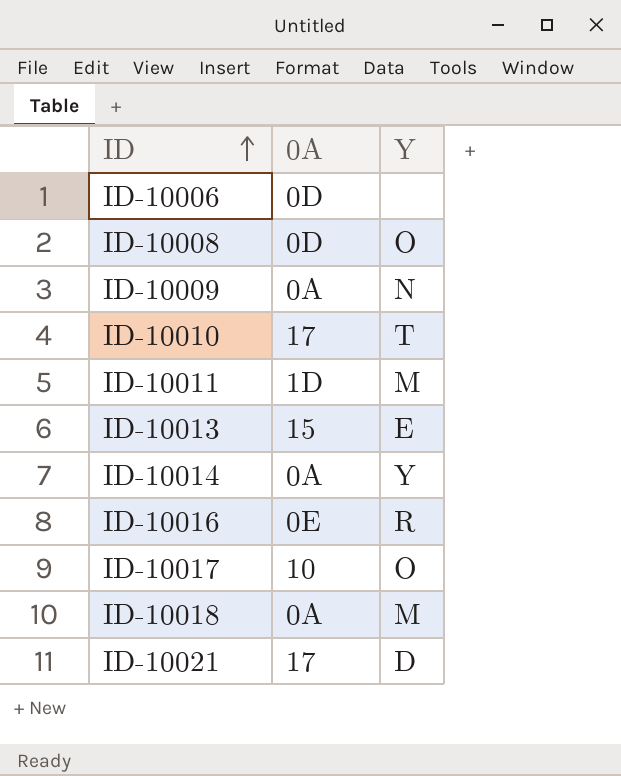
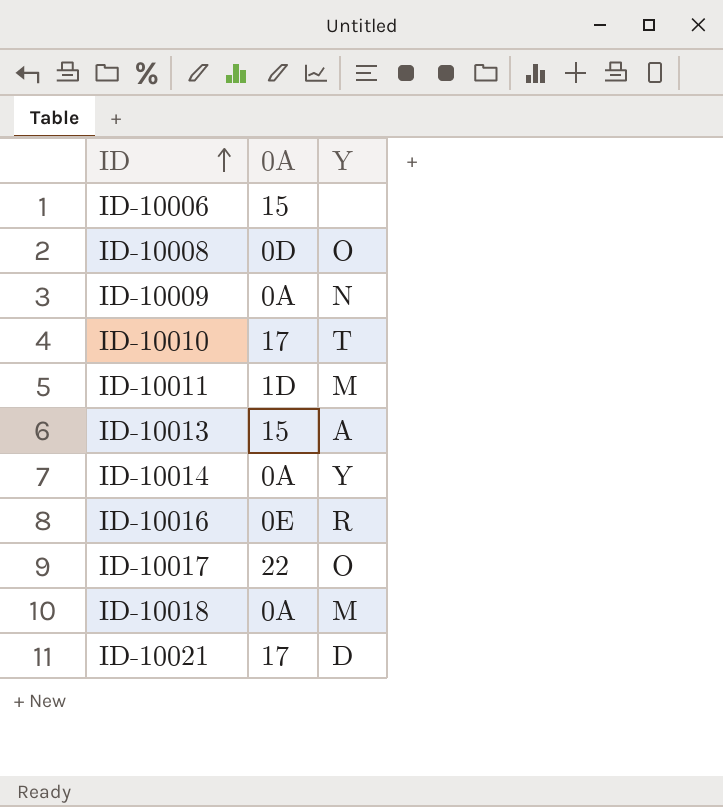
ID-10006 | 0A: 0D -> 15
ID-10013 | Y: E -> A
ID-10017 | 0A: 10 -> 22

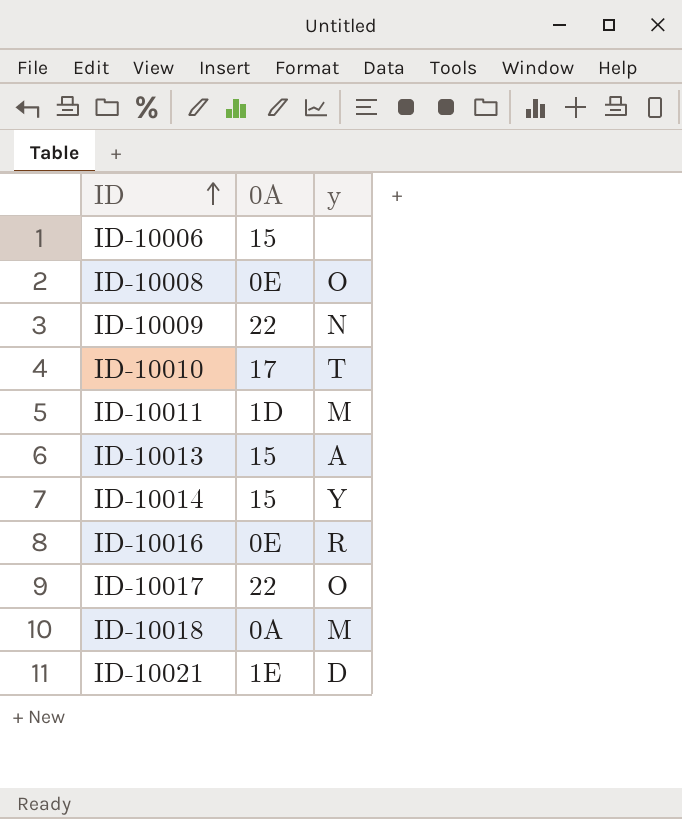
column name: Y -> y
ID-10008 | 0A: 0D -> 0E
ID-10009 | 0A: 0A -> 22
ID-10014 | 0A: 0A -> 15
ID-10021 | 0A: 17 -> 1E

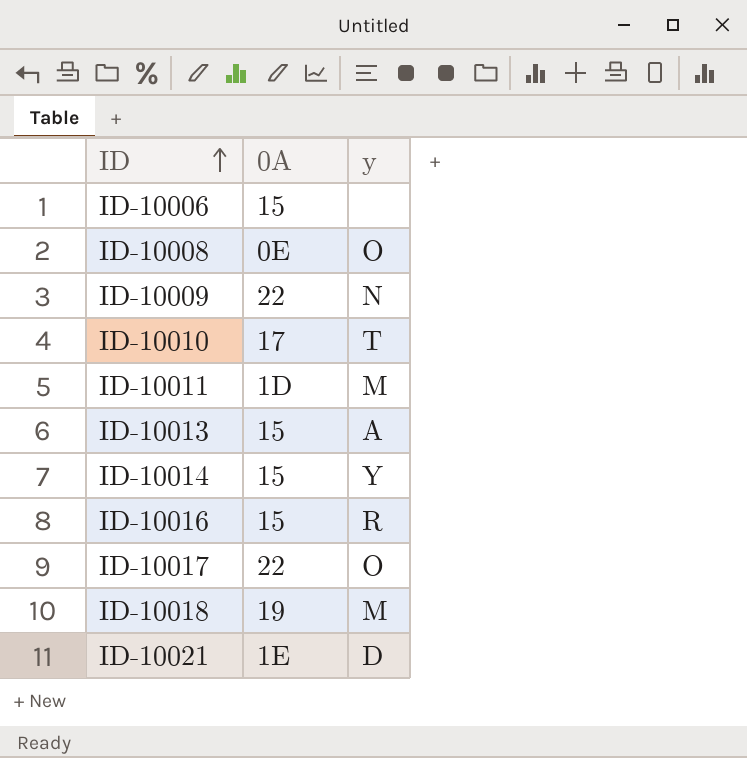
ID-10016 | 0A: 0E -> 15
ID-10018 | 0A: 0A -> 19

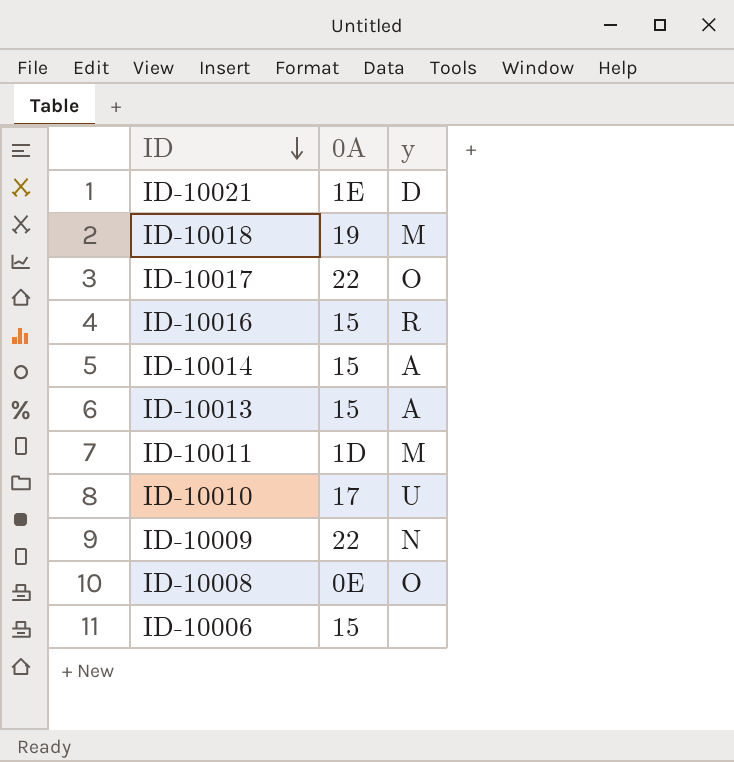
row order: ID ascending -> ID descending
ID-10014 | y: Y -> A
ID-10010 | y: T -> U

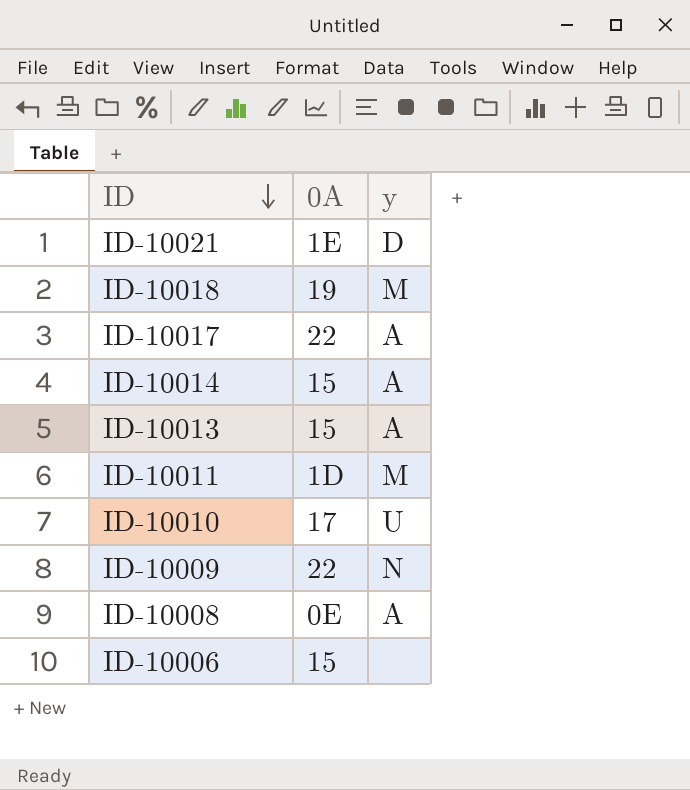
row ID-10016: 15 | R -> none
ID-10017 | y: O -> A
ID-10008 | y: O -> A

